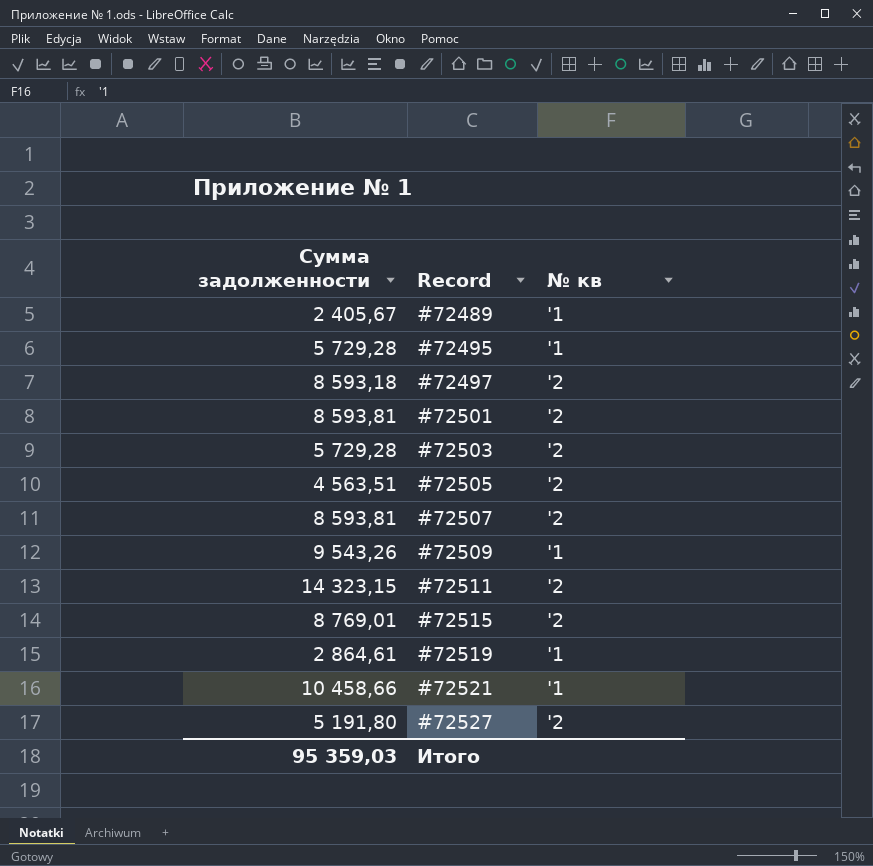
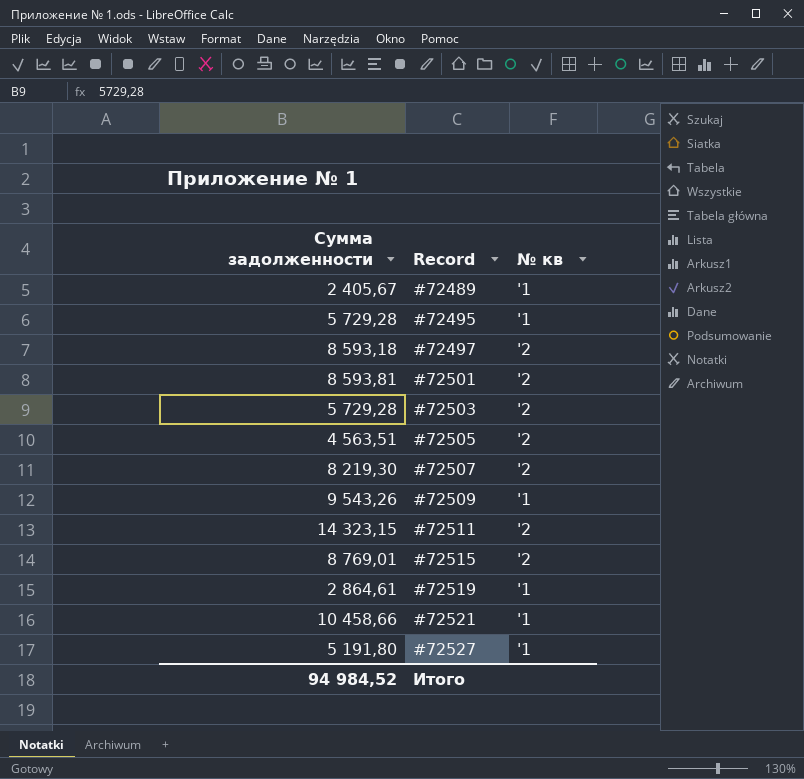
#72507 | Сумма задолженности: 8 593,81 -> 8 219,30
#72527 | № кв: '2 -> '1
Итого | Сумма задолженности: 95 359,03 -> 94 984,52

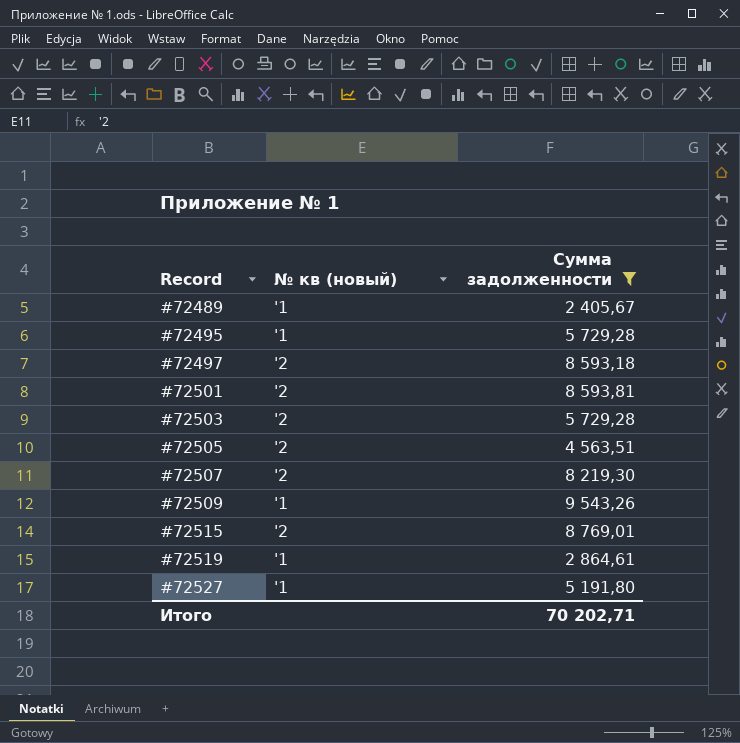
filter: none -> Сумма задолженности <= 9 543,26
column name: № кв -> № кв (новый)
column Сумма задолженности | position: 1 -> 3
Итого | Сумма задолженности: 94 984,52 -> 70 202,71

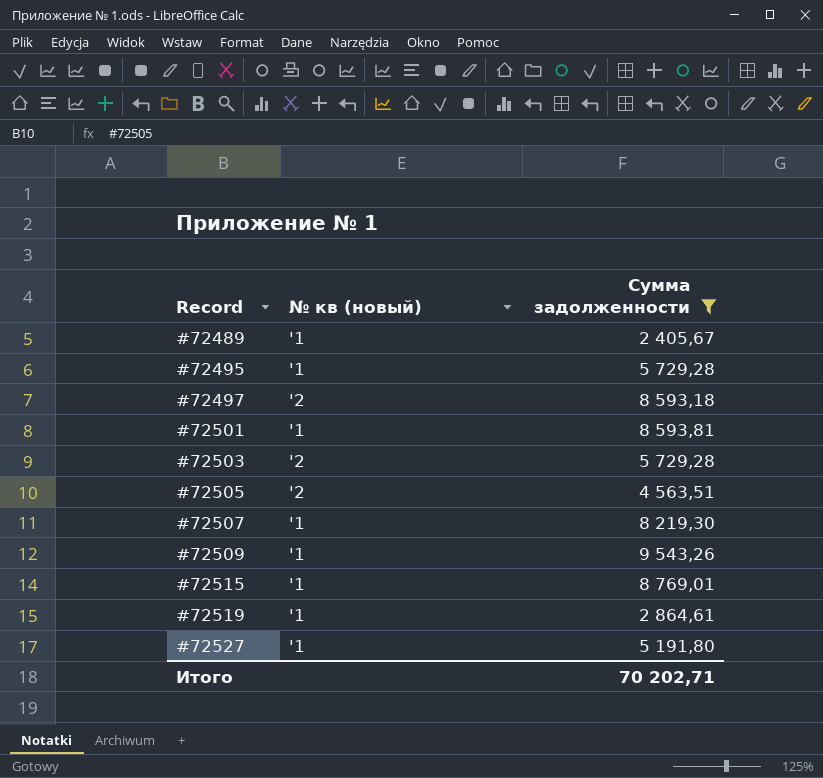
#72501 | № кв (новый): '2 -> '1
#72507 | № кв (новый): '2 -> '1
#72515 | № кв (новый): '2 -> '1

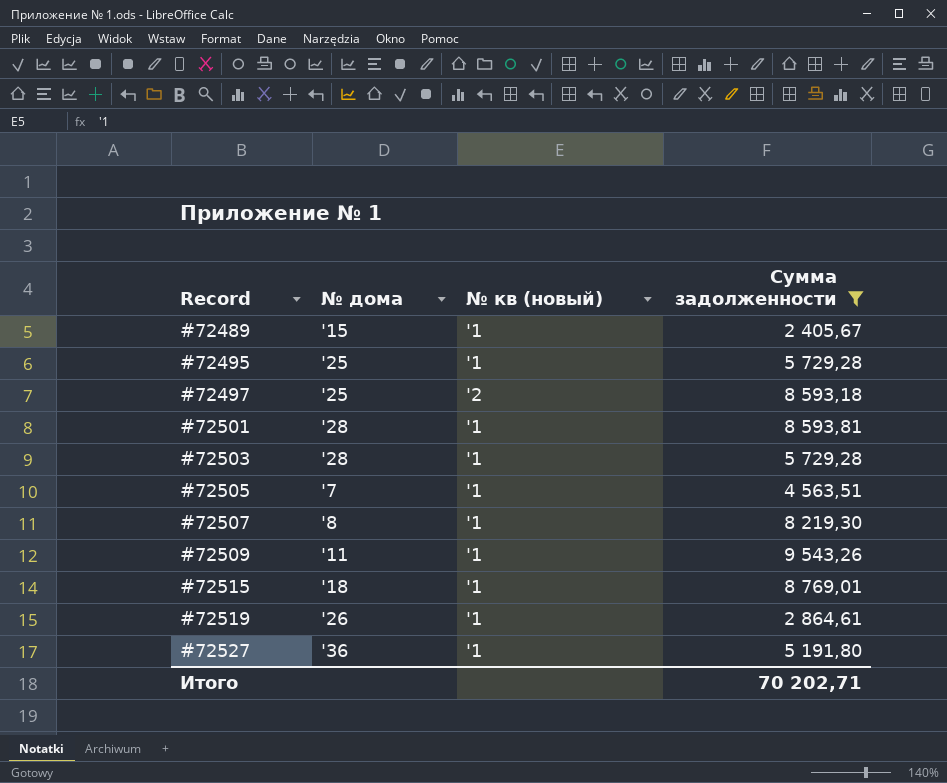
column № дома | position: none -> 2
#72503 | № кв (новый): '2 -> '1
#72505 | № кв (новый): '2 -> '1

